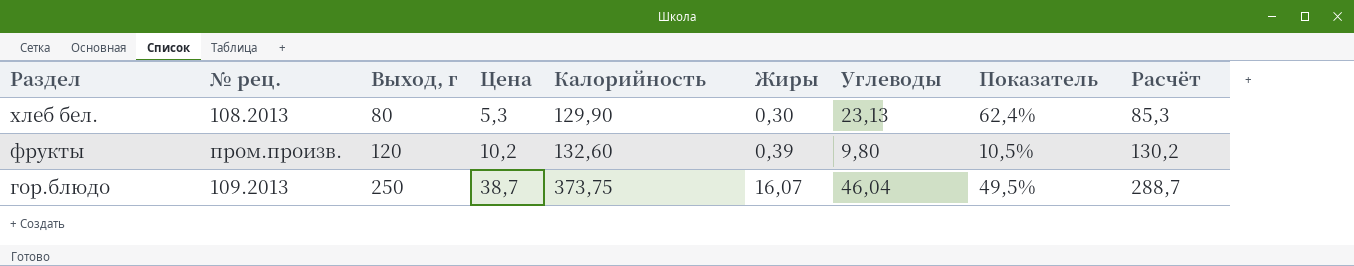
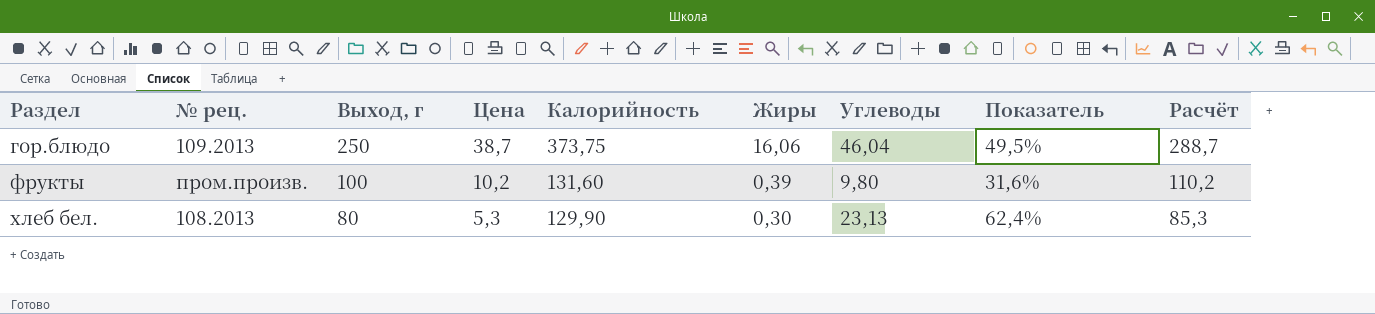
row order: Раздел descending -> Раздел ascending
гор.блюдо | Жиры: 16,07 -> 16,06
фрукты | Выход, г: 120 -> 100
фрукты | Калорийность: 132,60 -> 131,60
фрукты | Показатель: 10,5% -> 31,6%
фрукты | Расчёт: 130,2 -> 110,2

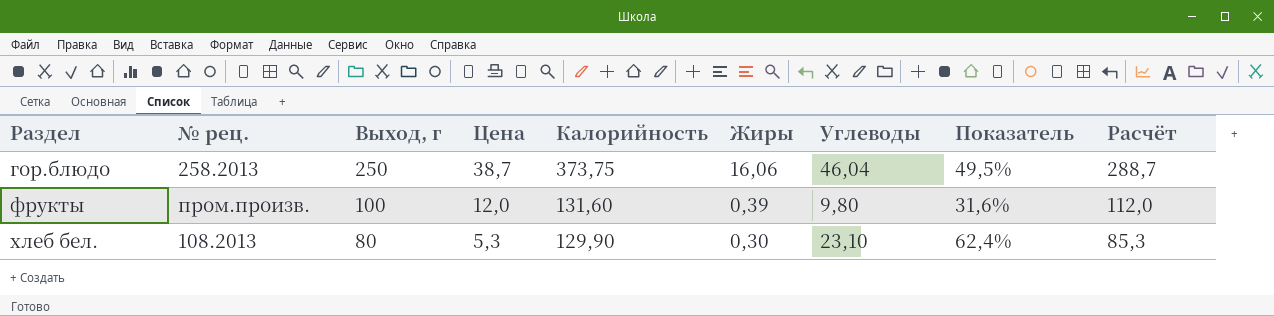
гор.блюдо | № рец.: 109.2013 -> 258.2013
фрукты | Цена: 10,2 -> 12,0
фрукты | Расчёт: 110,2 -> 112,0
хлеб бел. | Углеводы: 23,13 -> 23,10

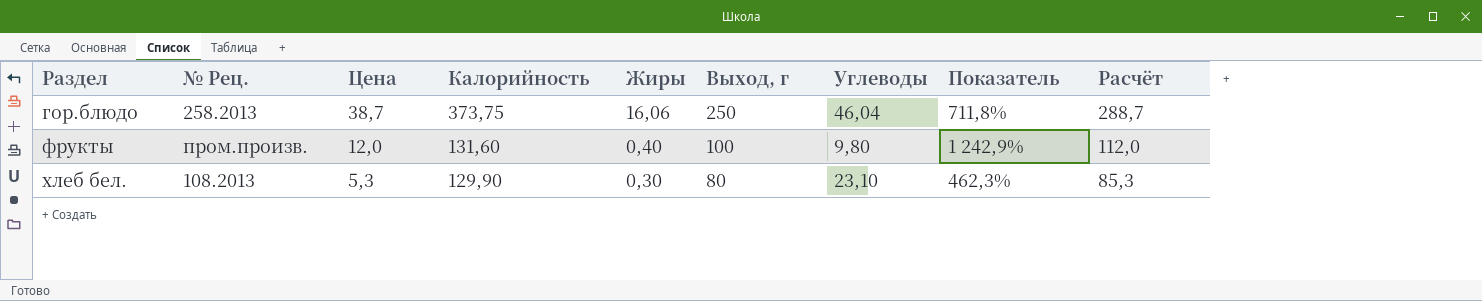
column name: № рец. -> № Рец.
column Выход, г | position: 3 -> 6
column Показатель | formula: ([Калорийность] - [Выход, г]) / [Выход, г] -> ([Калорийность] - [Углеводы]) / [Углеводы]
фрукты | Жиры: 0,39 -> 0,40

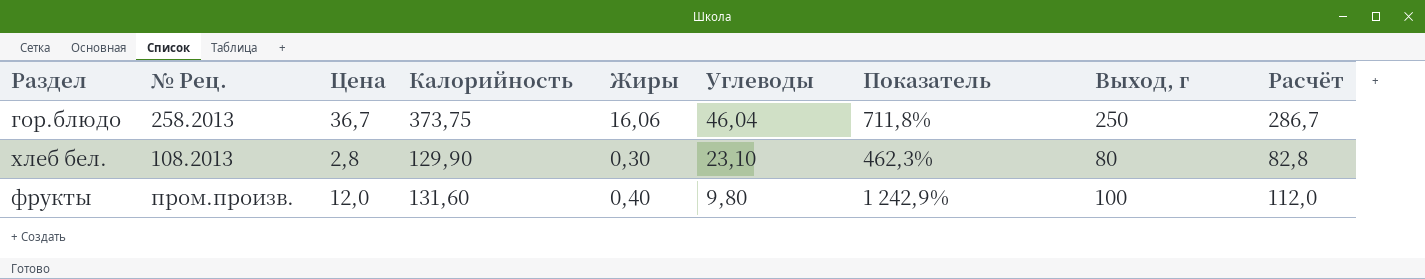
row order: Раздел ascending -> Углеводы descending
column Выход, г | position: 6 -> 8
гор.блюдо | Цена: 38,7 -> 36,7
гор.блюдо | Расчёт: 288,7 -> 286,7
хлеб бел. | Цена: 5,3 -> 2,8
хлеб бел. | Расчёт: 85,3 -> 82,8

